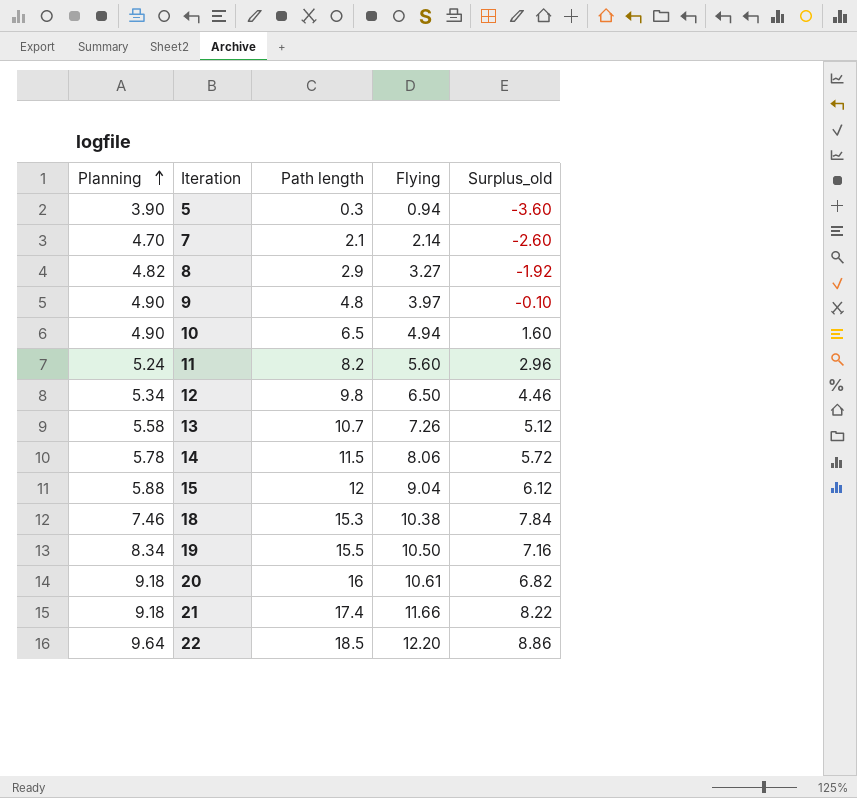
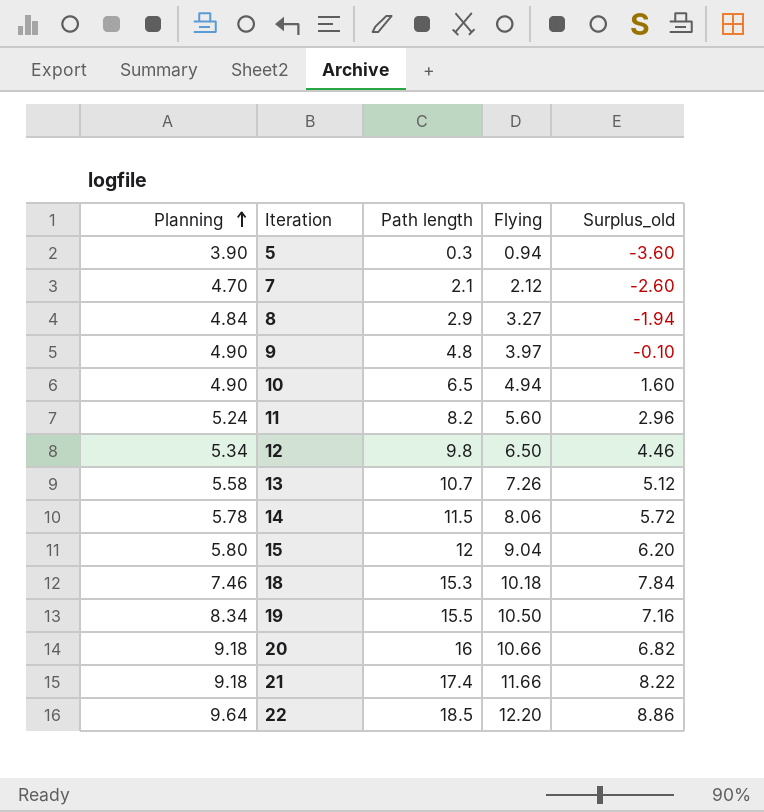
7 | Flying: 2.14 -> 2.12
8 | Planning: 4.82 -> 4.84
8 | Surplus_old: -1.92 -> -1.94
15 | Planning: 5.88 -> 5.80
15 | Surplus_old: 6.12 -> 6.20
18 | Flying: 10.38 -> 10.18
20 | Flying: 10.61 -> 10.66

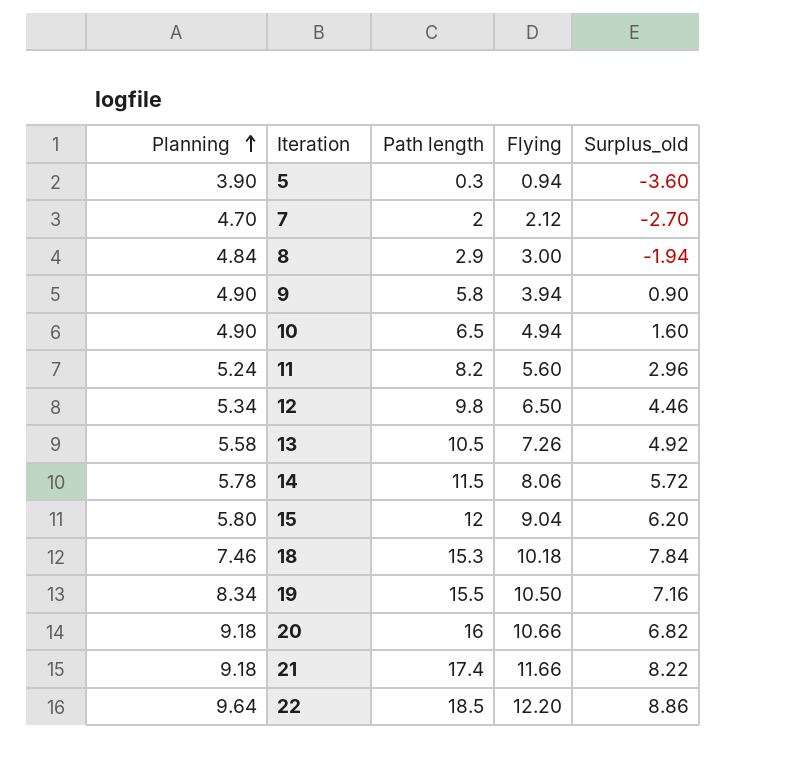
7 | Path length: 2.1 -> 2
7 | Surplus_old: -2.60 -> -2.70
8 | Flying: 3.27 -> 3.00
9 | Path length: 4.8 -> 5.8
9 | Flying: 3.97 -> 3.94
9 | Surplus_old: -0.10 -> 0.90
13 | Path length: 10.7 -> 10.5
13 | Surplus_old: 5.12 -> 4.92

